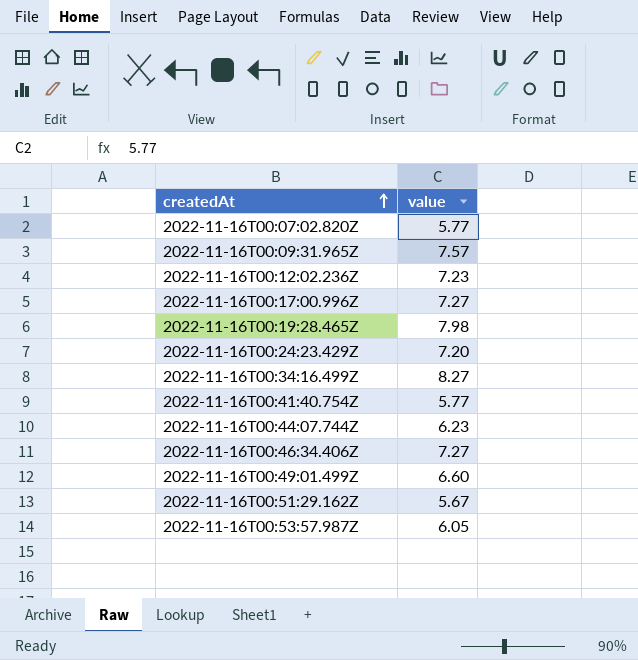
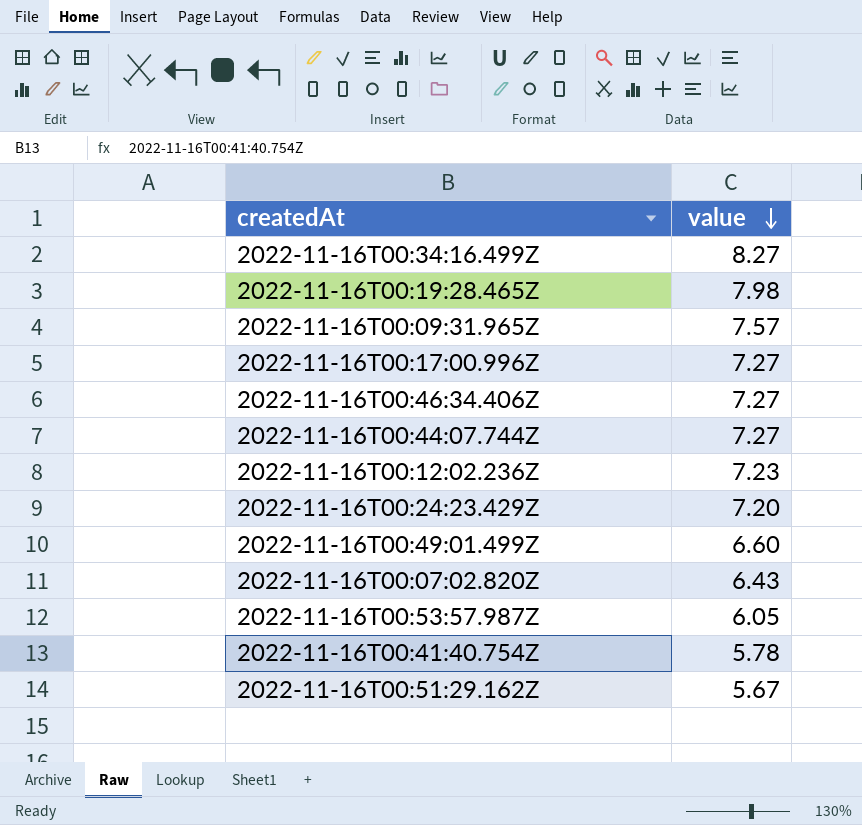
row order: createdAt ascending -> value descending
2022-11-16T00:44:07.744Z | value: 6.23 -> 7.27
2022-11-16T00:07:02.820Z | value: 5.77 -> 6.43
2022-11-16T00:41:40.754Z | value: 5.77 -> 5.78

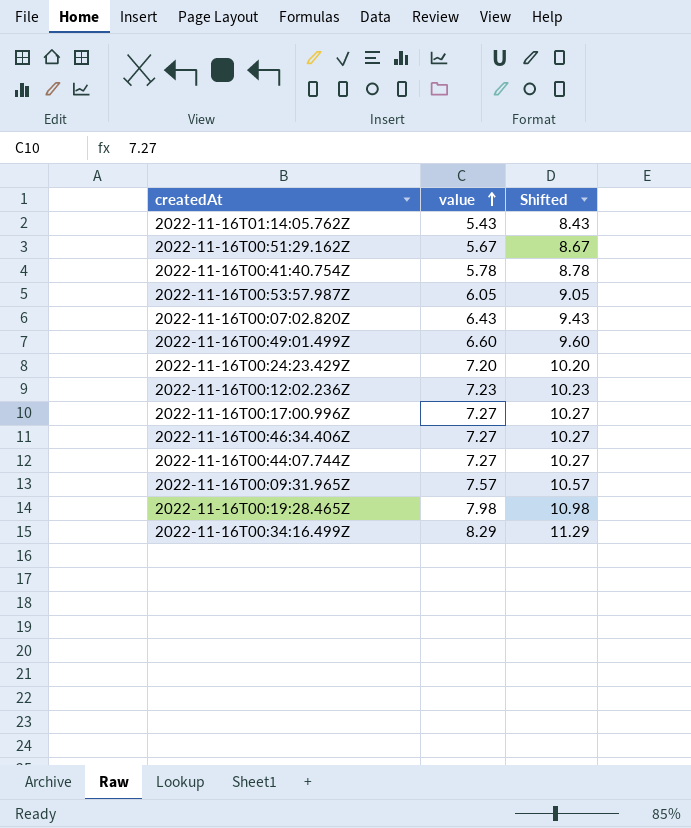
row order: value descending -> value ascending
column Shifted | formula: none -> [value] + 3
row 2022-11-16T01:14:05.762Z: none -> 5.43 | 8.43
2022-11-16T00:34:16.499Z | value: 8.27 -> 8.29

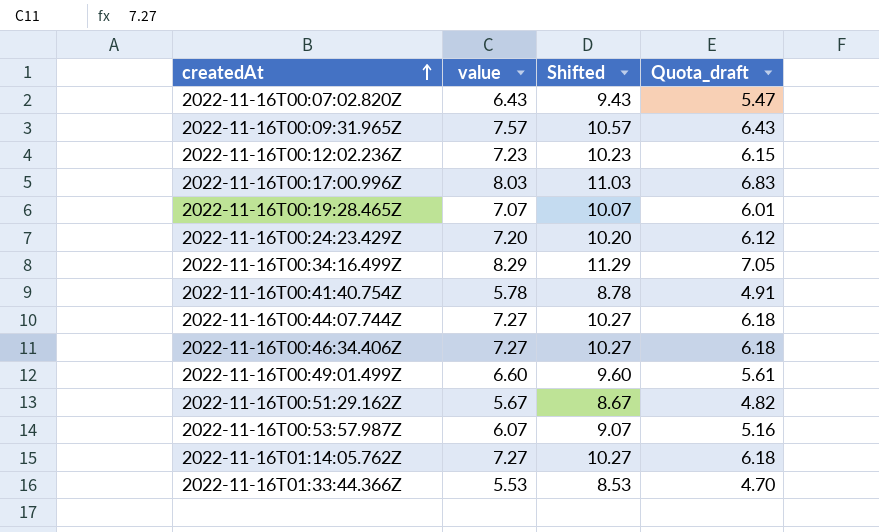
row order: value ascending -> createdAt ascending
column Quota_draft | formula: none -> [value] * 0.85
2022-11-16T00:17:00.996Z | value: 7.27 -> 8.03
2022-11-16T00:17:00.996Z | Shifted: 10.27 -> 11.03
2022-11-16T00:19:28.465Z | value: 7.98 -> 7.07
2022-11-16T00:19:28.465Z | Shifted: 10.98 -> 10.07
2022-11-16T00:53:57.987Z | value: 6.05 -> 6.07
2022-11-16T00:53:57.987Z | Shifted: 9.05 -> 9.07
2022-11-16T01:14:05.762Z | value: 5.43 -> 7.27
2022-11-16T01:14:05.762Z | Shifted: 8.43 -> 10.27
row 2022-11-16T01:33:44.366Z: none -> 5.53 | 8.53 | 4.70

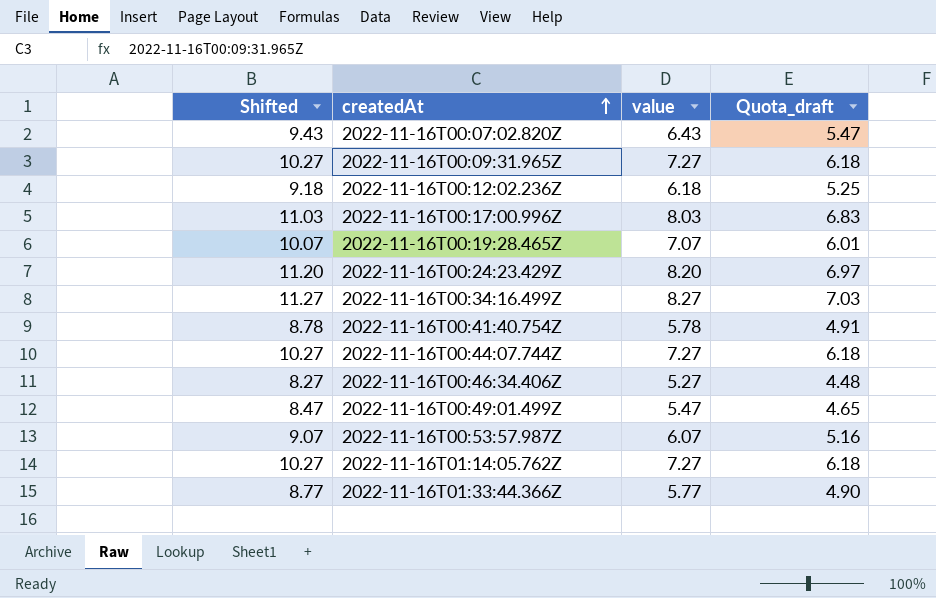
column Shifted | position: 3 -> 1
row 2022-11-16T00:51:29.162Z: 5.67 | 8.67 | 4.82 -> none
2022-11-16T00:09:31.965Z | Shifted: 10.57 -> 10.27
2022-11-16T00:09:31.965Z | value: 7.57 -> 7.27
2022-11-16T00:09:31.965Z | Quota_draft: 6.43 -> 6.18
2022-11-16T00:12:02.236Z | Shifted: 10.23 -> 9.18
2022-11-16T00:12:02.236Z | value: 7.23 -> 6.18
2022-11-16T00:12:02.236Z | Quota_draft: 6.15 -> 5.25
2022-11-16T00:24:23.429Z | Shifted: 10.20 -> 11.20
2022-11-16T00:24:23.429Z | value: 7.20 -> 8.20
2022-11-16T00:24:23.429Z | Quota_draft: 6.12 -> 6.97
2022-11-16T00:34:16.499Z | Shifted: 11.29 -> 11.27
2022-11-16T00:34:16.499Z | value: 8.29 -> 8.27
2022-11-16T00:34:16.499Z | Quota_draft: 7.05 -> 7.03
2022-11-16T00:46:34.406Z | Shifted: 10.27 -> 8.27
2022-11-16T00:46:34.406Z | value: 7.27 -> 5.27
2022-11-16T00:46:34.406Z | Quota_draft: 6.18 -> 4.48
2022-11-16T00:49:01.499Z | Shifted: 9.60 -> 8.47
2022-11-16T00:49:01.499Z | value: 6.60 -> 5.47
2022-11-16T00:49:01.499Z | Quota_draft: 5.61 -> 4.65
2022-11-16T01:33:44.366Z | Shifted: 8.53 -> 8.77
2022-11-16T01:33:44.366Z | value: 5.53 -> 5.77
2022-11-16T01:33:44.366Z | Quota_draft: 4.70 -> 4.90

